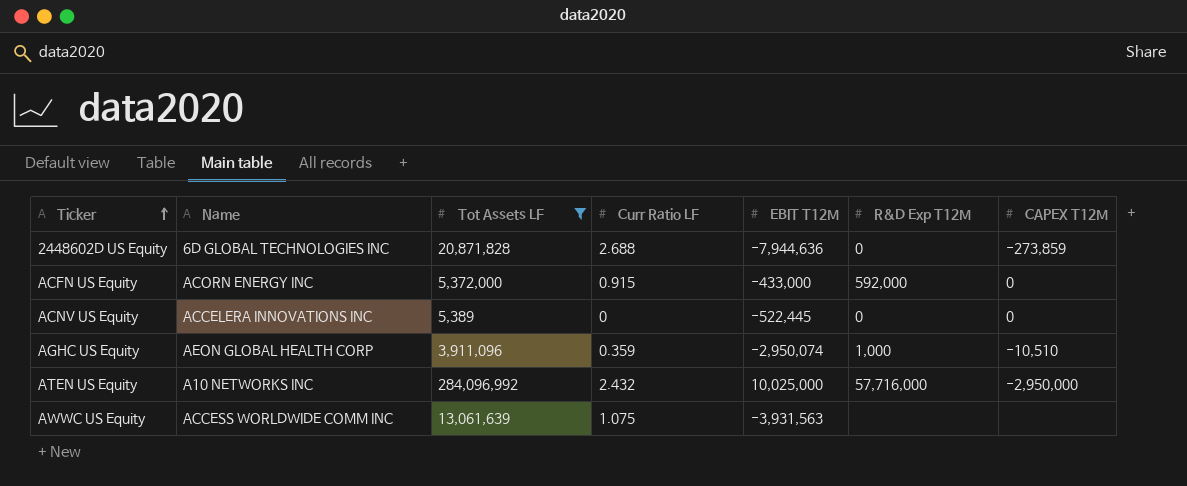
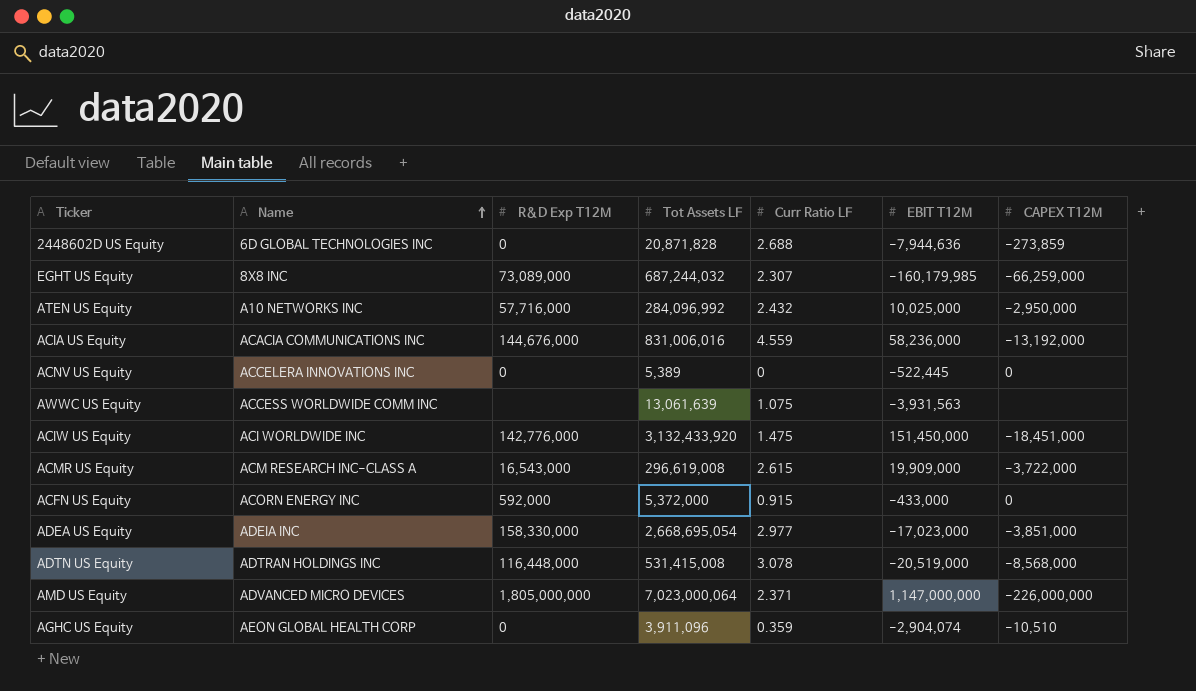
filter: Tot Assets LF <= 284,096,992 -> none
row order: Ticker ascending -> Name ascending
column R&D Exp T12M | position: 6 -> 3
AGHC US Equity | R&D Exp T12M: 1,000 -> 0
AGHC US Equity | EBIT T12M: -2,950,074 -> -2,904,074

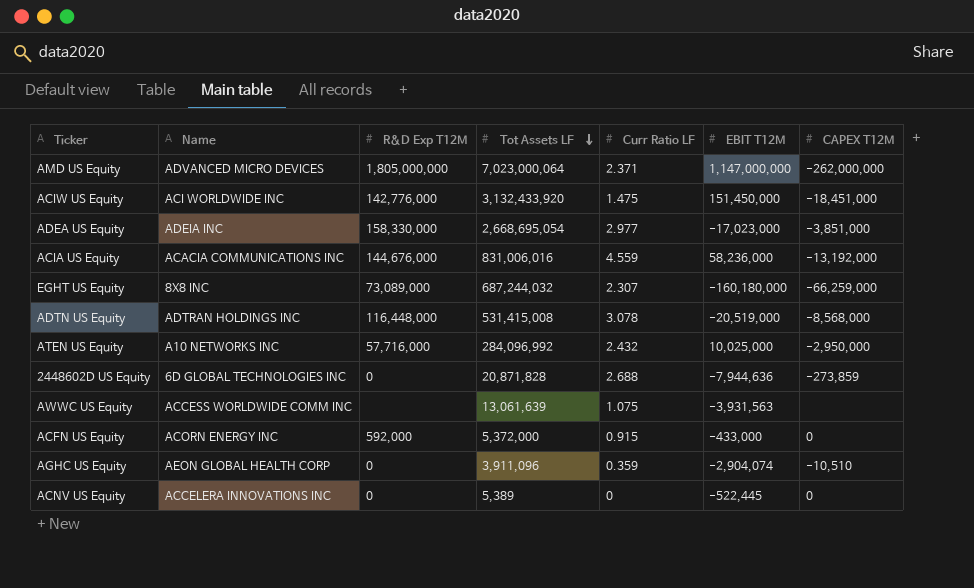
row order: Name ascending -> Tot Assets LF descending
row ACMR US Equity: ACM RESEARCH INC-CLASS A | 16,543,000 | 296,619,008 | 2.615 | 19,909,000 | -3,722,000 -> none
AMD US Equity | CAPEX T12M: -226,000,000 -> -262,000,000
EGHT US Equity | EBIT T12M: -160,179,985 -> -160,180,000

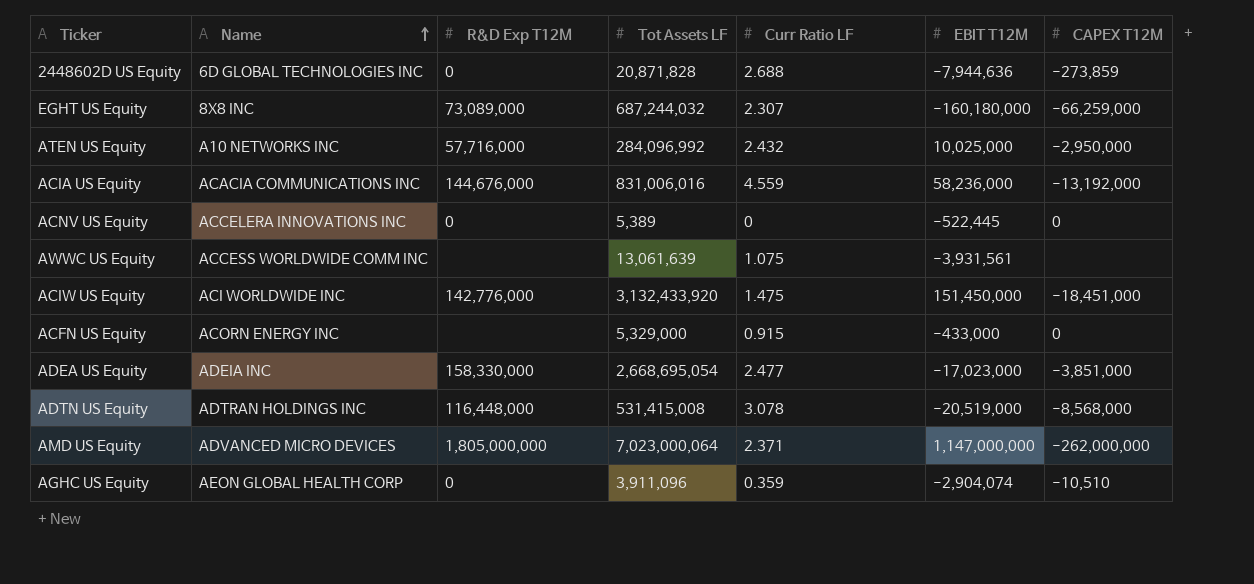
row order: Tot Assets LF descending -> Name ascending
AWWC US Equity | EBIT T12M: -3,931,563 -> -3,931,561
ACFN US Equity | R&D Exp T12M: 592,000 -> none
ACFN US Equity | Tot Assets LF: 5,372,000 -> 5,329,000
ADEA US Equity | Curr Ratio LF: 2.977 -> 2.477

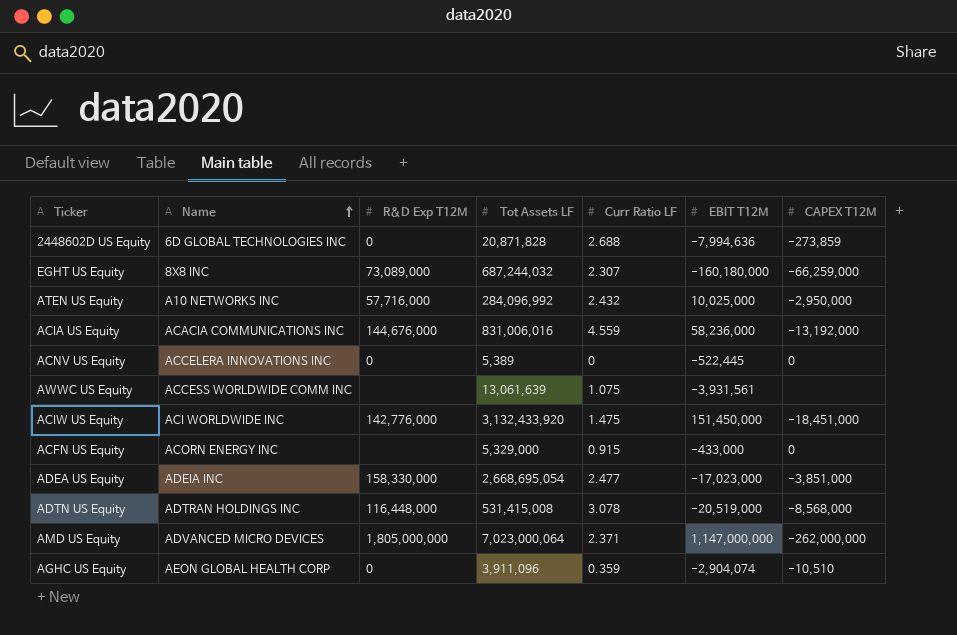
2448602D US Equity | EBIT T12M: -7,944,636 -> -7,994,636

